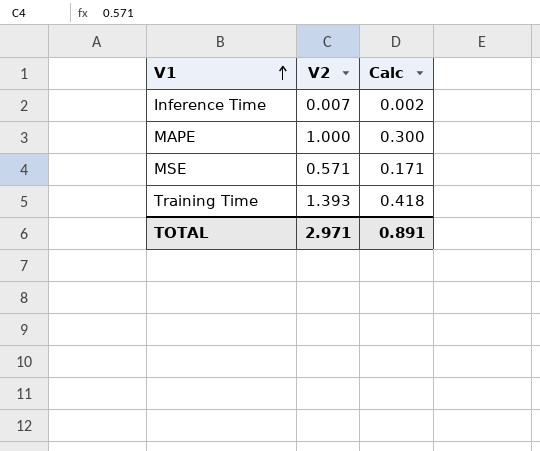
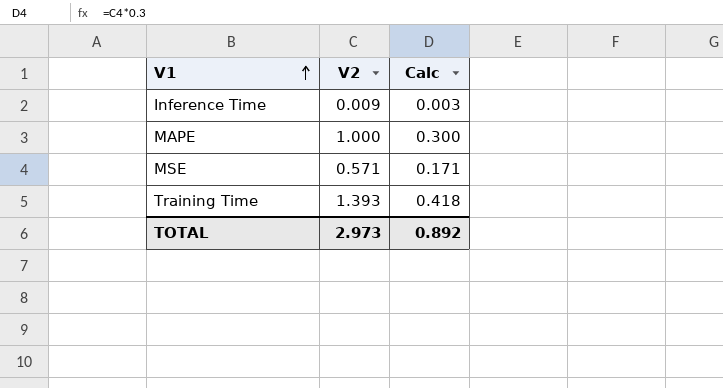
Inference Time | V2: 0.007 -> 0.009
Inference Time | Calc: 0.002 -> 0.003
TOTAL | V2: 2.971 -> 2.973
TOTAL | Calc: 0.891 -> 0.892

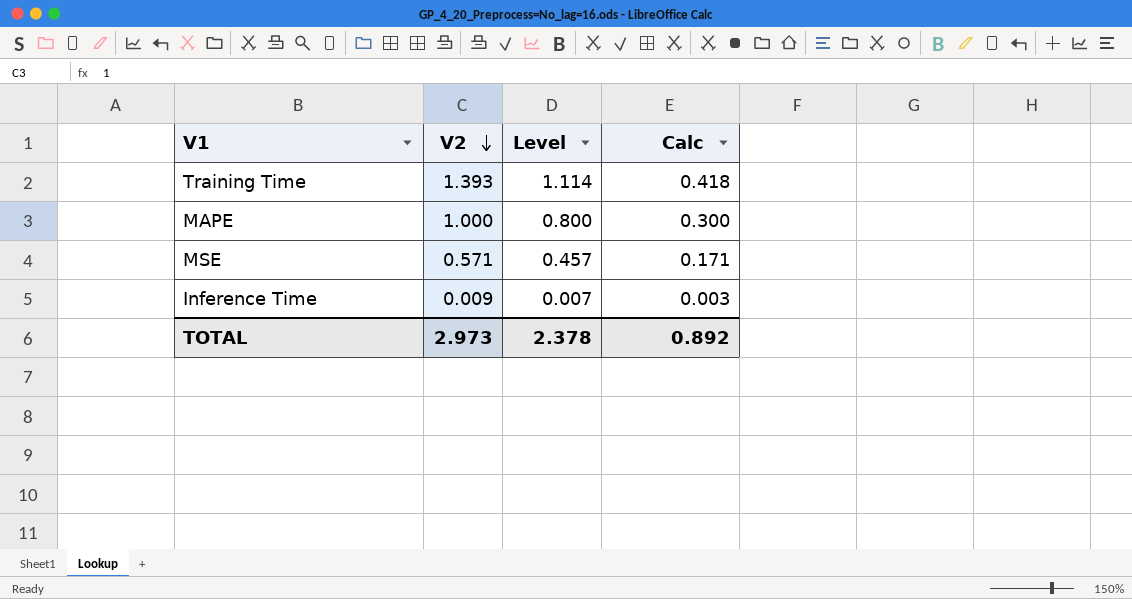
row order: V1 ascending -> V2 descending
column Level | formula: none -> [V2] * 0.8

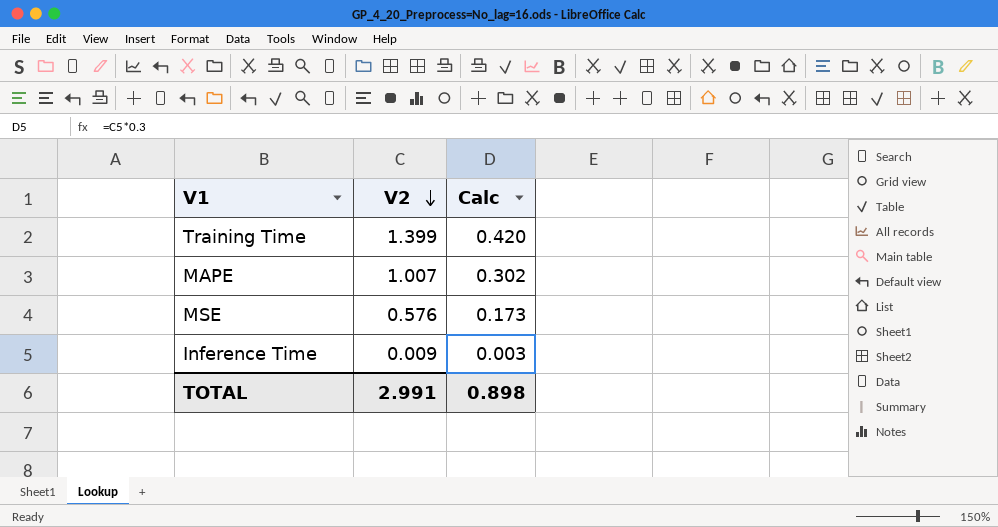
column Level | formula: [V2] * 0.8 -> none
Training Time | V2: 1.393 -> 1.399
Training Time | Calc: 0.418 -> 0.420
MAPE | V2: 1.000 -> 1.007
MAPE | Calc: 0.300 -> 0.302
MSE | V2: 0.571 -> 0.576
MSE | Calc: 0.171 -> 0.173
TOTAL | V2: 2.973 -> 2.991
TOTAL | Calc: 0.892 -> 0.898

